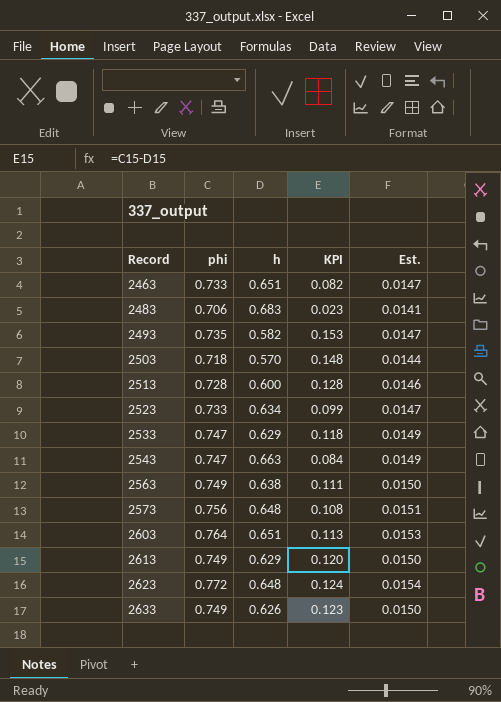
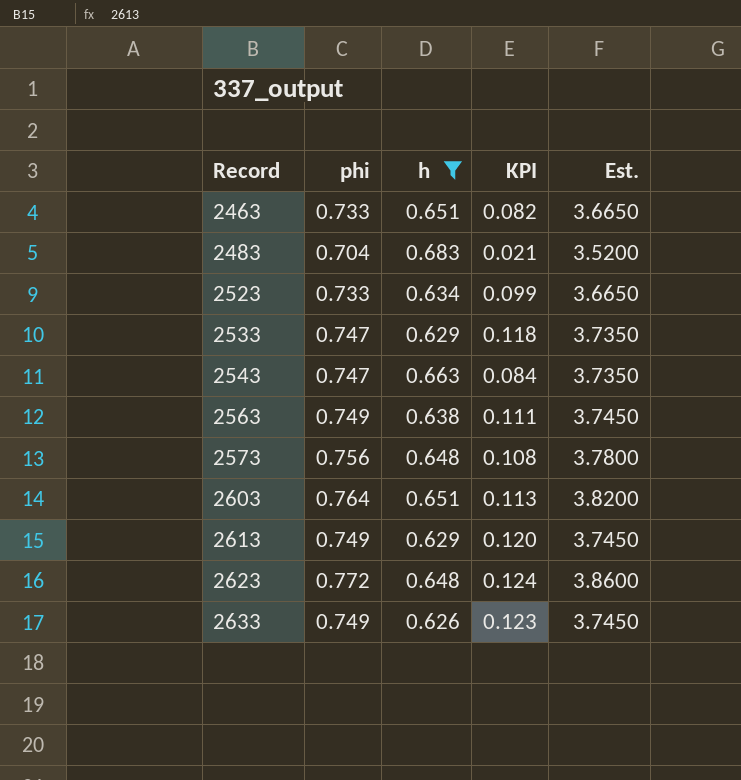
filter: none -> h >= 0.626
column Est. | formula: [phi] * 0.02 -> [phi] * 5
2483 | phi: 0.706 -> 0.704
2483 | KPI: 0.023 -> 0.021

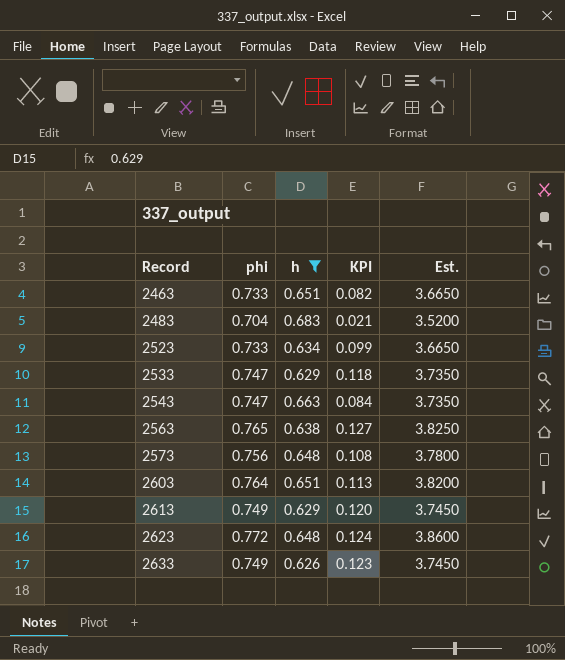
2563 | phi: 0.749 -> 0.765
2563 | KPI: 0.111 -> 0.127
2563 | Est.: 3.7450 -> 3.8250

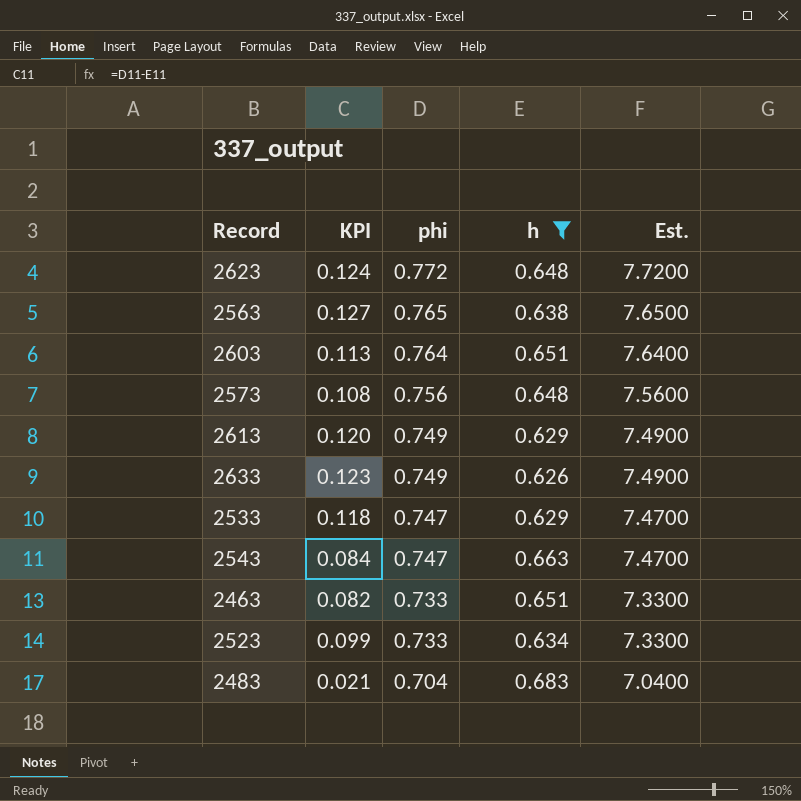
row order: Record ascending -> phi descending
column KPI | position: 4 -> 2
column Est. | formula: [phi] * 5 -> [phi] * 10

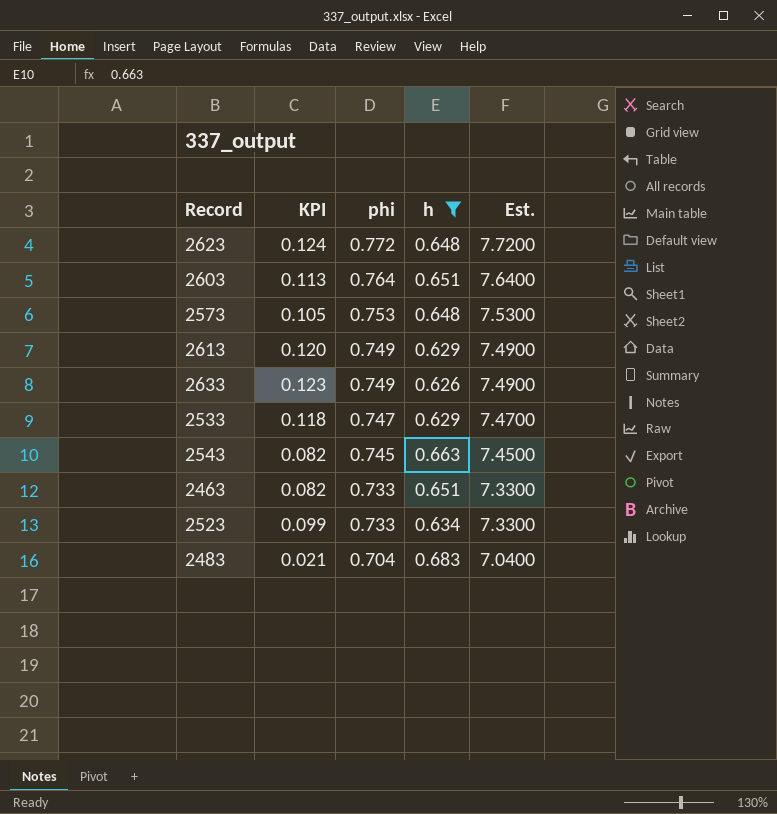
row 2563: 0.127 | 0.765 | 0.638 | 7.6500 -> none
2573 | KPI: 0.108 -> 0.105
2573 | phi: 0.756 -> 0.753
2573 | Est.: 7.5600 -> 7.5300
2543 | KPI: 0.084 -> 0.082
2543 | phi: 0.747 -> 0.745
2543 | Est.: 7.4700 -> 7.4500

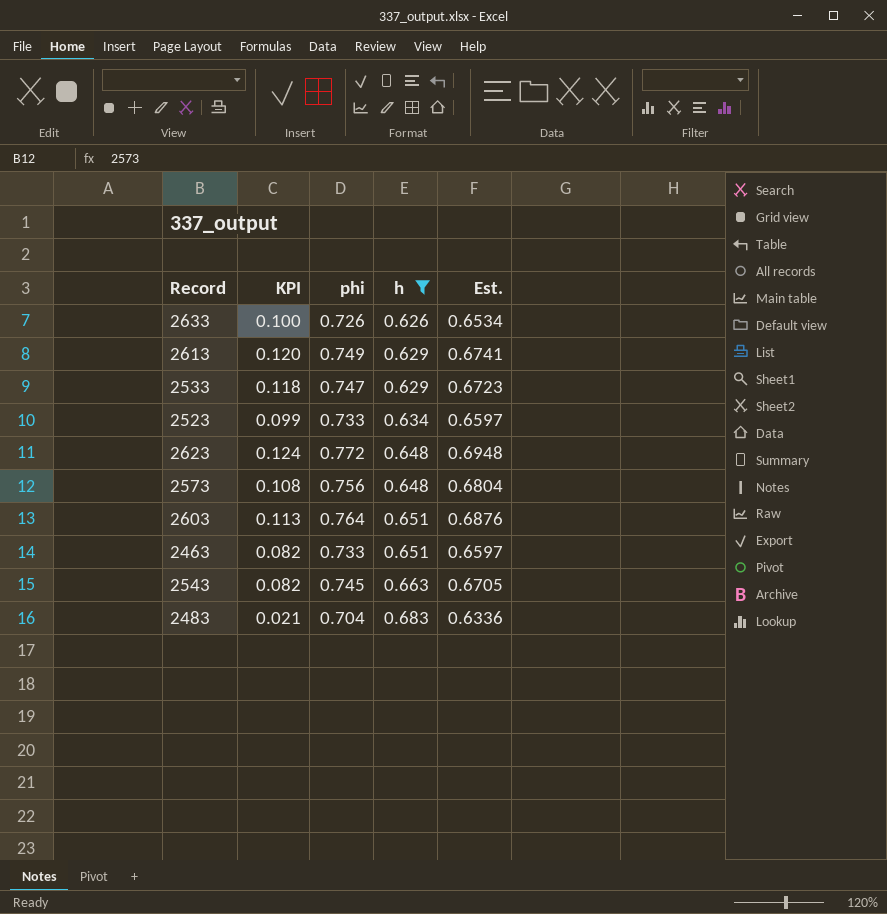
row order: phi descending -> h ascending
column Est. | formula: [phi] * 10 -> [phi] * 0.9
2633 | KPI: 0.123 -> 0.100
2633 | phi: 0.749 -> 0.726
2573 | KPI: 0.105 -> 0.108
2573 | phi: 0.753 -> 0.756

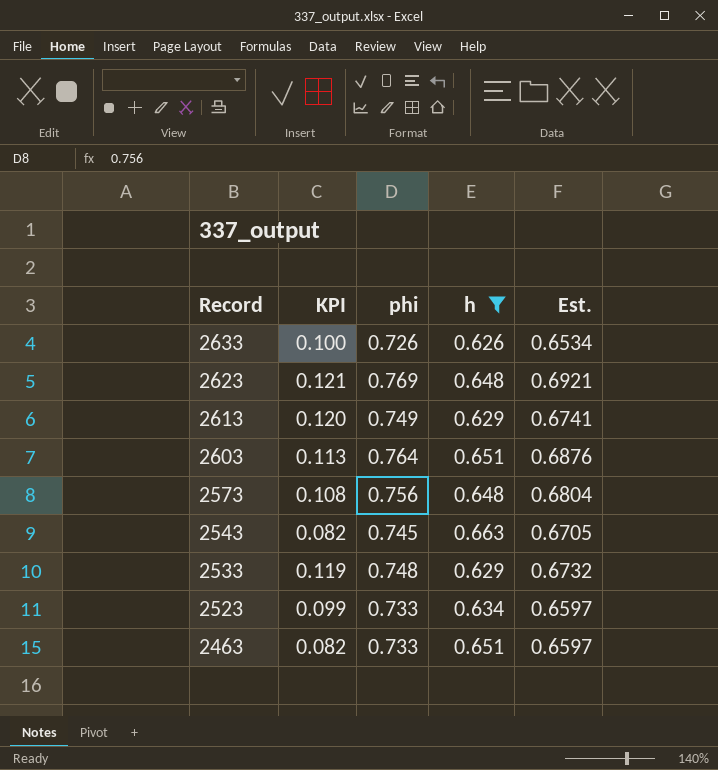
row order: h ascending -> Record descending
row 2483: 0.021 | 0.704 | 0.683 | 0.6336 -> none
2623 | KPI: 0.124 -> 0.121
2623 | phi: 0.772 -> 0.769
2623 | Est.: 0.6948 -> 0.6921
2533 | KPI: 0.118 -> 0.119
2533 | phi: 0.747 -> 0.748
2533 | Est.: 0.6723 -> 0.6732

